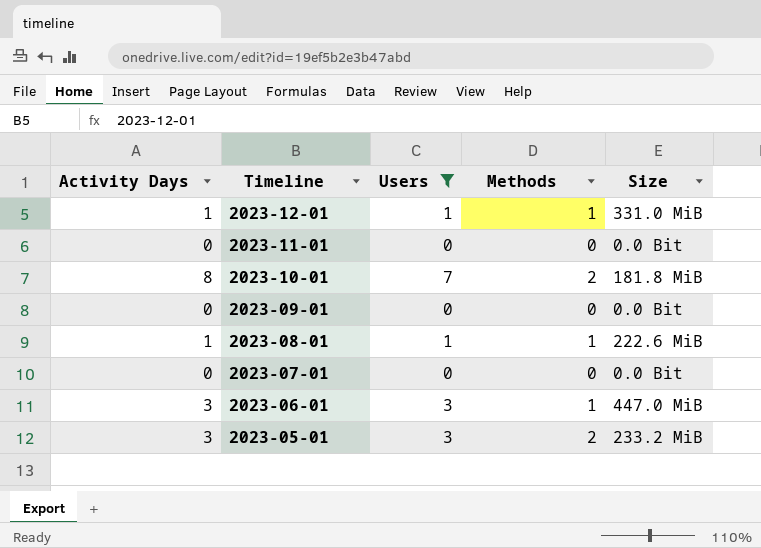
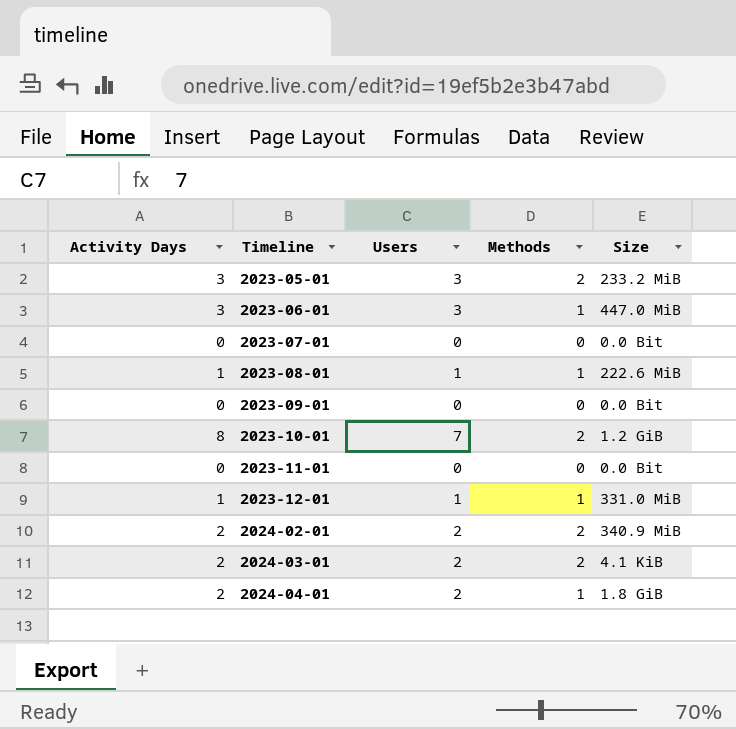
filter: Users != 2 -> none
row order: Timeline descending -> Timeline ascending
2023-10-01 | Size: 181.8 MiB -> 1.2 GiB

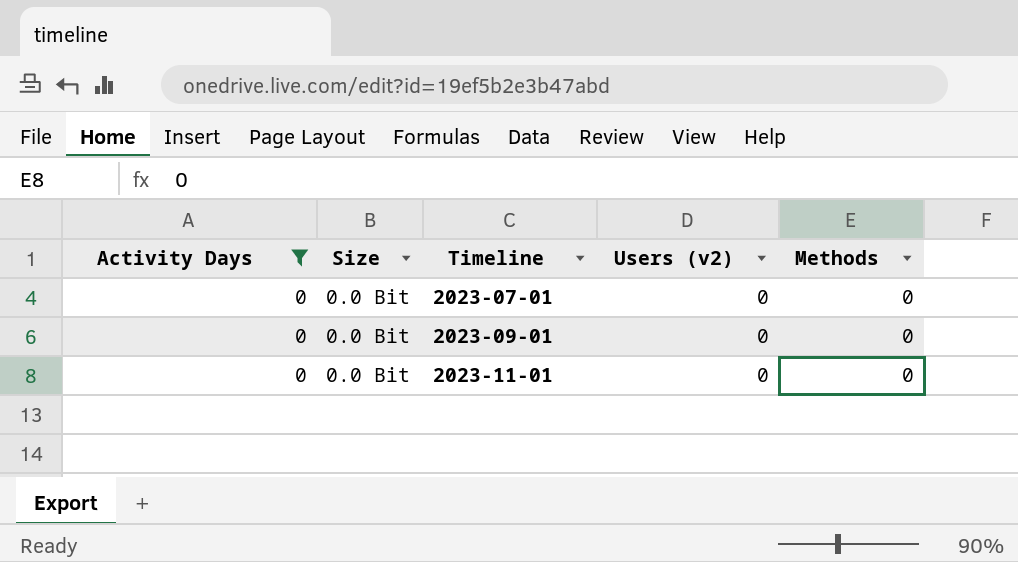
filter: none -> Activity Days = 0
column Size | position: 5 -> 2
column name: Users -> Users (v2)

